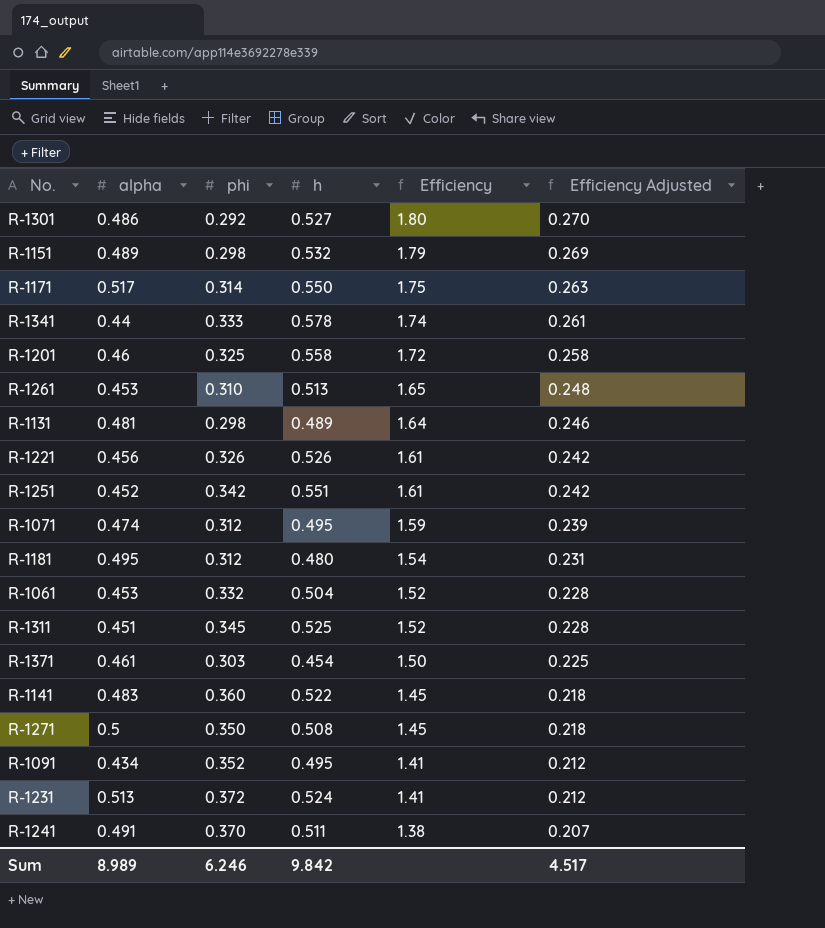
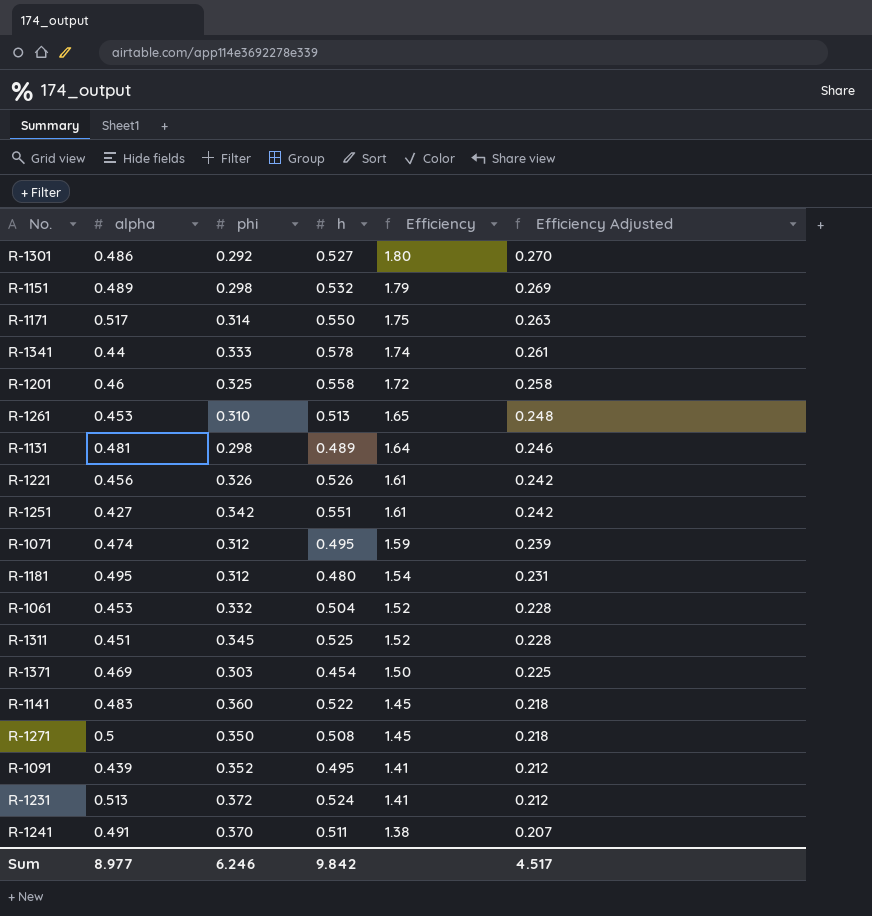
R-1251 | alpha: 0.452 -> 0.427
R-1371 | alpha: 0.461 -> 0.469
R-1091 | alpha: 0.434 -> 0.439
Sum | alpha: 8.989 -> 8.977

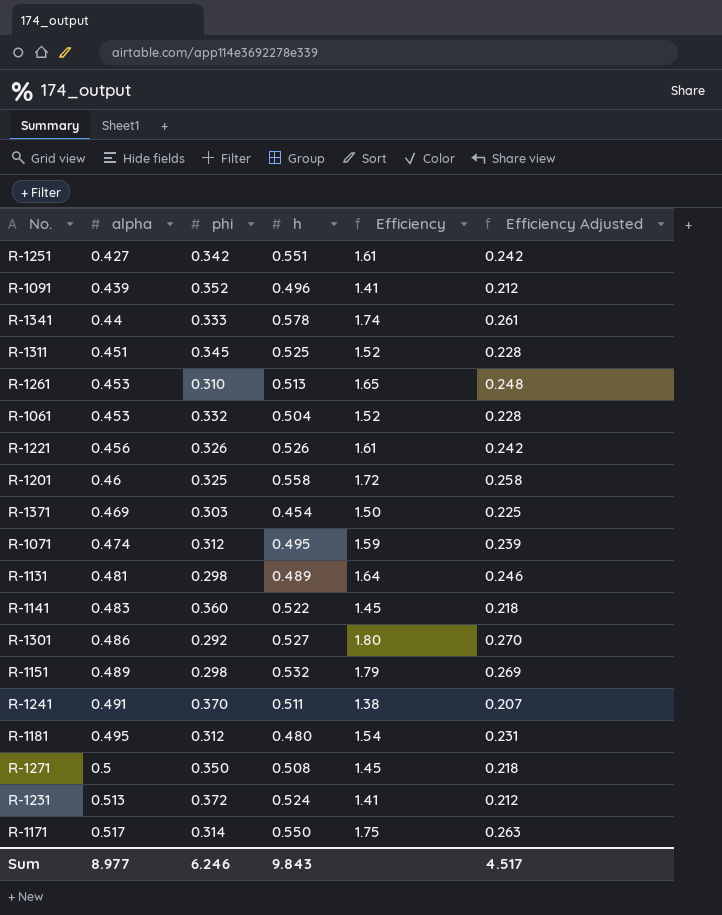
row order: Efficiency descending -> alpha ascending
R-1091 | h: 0.495 -> 0.496
Sum | h: 9.842 -> 9.843

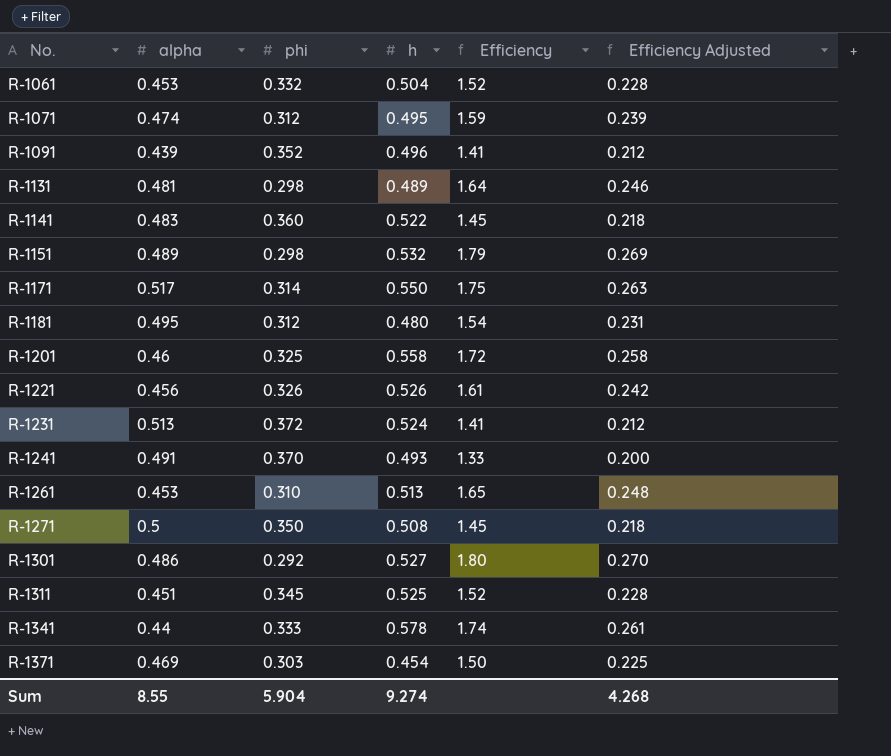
row order: alpha ascending -> No. ascending
row R-1251: 0.427 | 0.342 | 0.551 | 1.61 | 0.242 -> none
R-1241 | h: 0.511 -> 0.493
R-1241 | Efficiency: 1.38 -> 1.33
R-1241 | Efficiency Adjusted: 0.207 -> 0.200
Sum | alpha: 8.977 -> 8.55
Sum | phi: 6.246 -> 5.904
Sum | h: 9.843 -> 9.274
Sum | Efficiency Adjusted: 4.517 -> 4.268

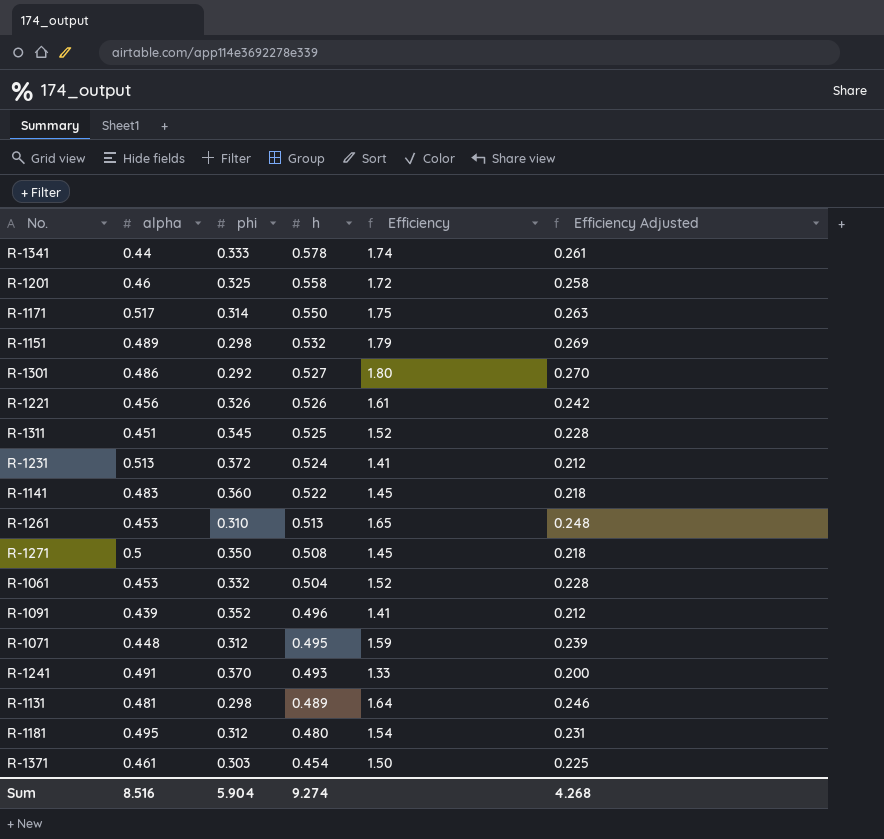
row order: No. ascending -> h descending
R-1071 | alpha: 0.474 -> 0.448
R-1371 | alpha: 0.469 -> 0.461
Sum | alpha: 8.55 -> 8.516

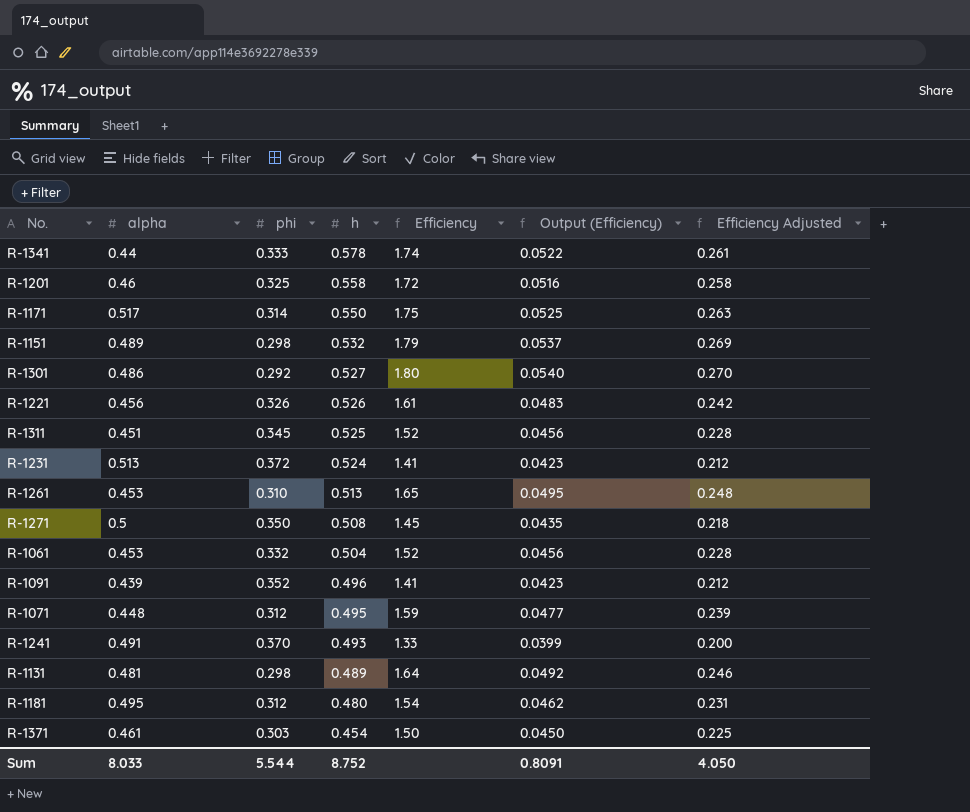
column Output (Efficiency) | formula: none -> [Efficiency] * 0.03
row R-1141: 0.483 | 0.360 | 0.522 | 1.45 | 0.218 -> none
Sum | alpha: 8.516 -> 8.033
Sum | phi: 5.904 -> 5.544
Sum | h: 9.274 -> 8.752
Sum | Efficiency Adjusted: 4.268 -> 4.050

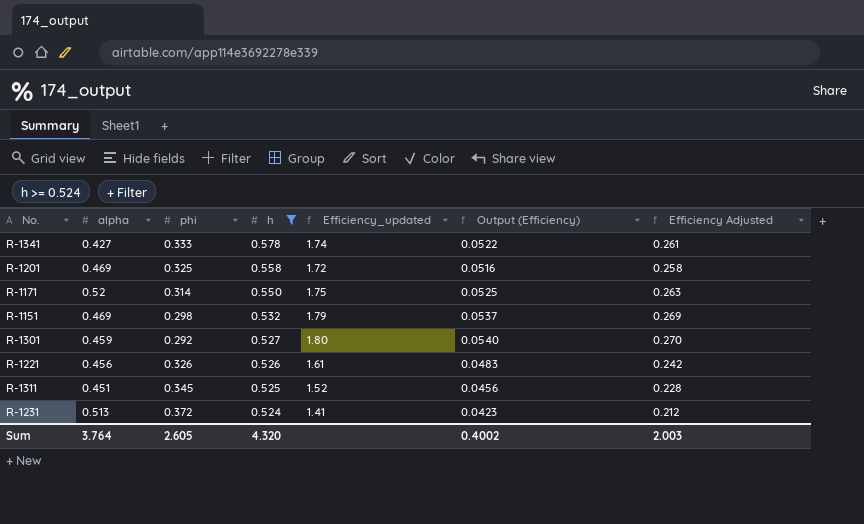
filter: none -> h >= 0.524
column name: Efficiency -> Efficiency_updated
R-1341 | alpha: 0.44 -> 0.427
R-1201 | alpha: 0.46 -> 0.469
R-1171 | alpha: 0.517 -> 0.52
R-1151 | alpha: 0.489 -> 0.469
R-1301 | alpha: 0.486 -> 0.459
Sum | alpha: 8.033 -> 3.764
Sum | phi: 5.544 -> 2.605
Sum | h: 8.752 -> 4.320
Sum | Output (Efficiency): 0.8091 -> 0.4002
Sum | Efficiency Adjusted: 4.050 -> 2.003

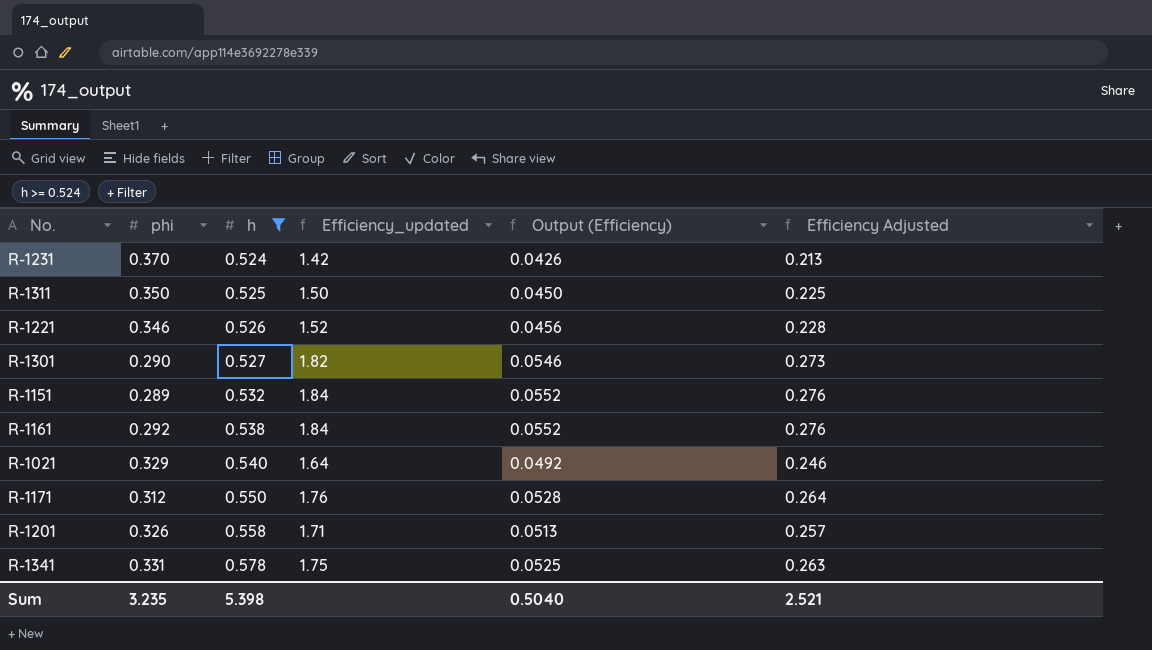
row order: h descending -> h ascending
column alpha | position: 2 -> none
R-1231 | phi: 0.372 -> 0.370
R-1231 | Efficiency_updated: 1.41 -> 1.42
R-1231 | Output (Efficiency): 0.0423 -> 0.0426
R-1231 | Efficiency Adjusted: 0.212 -> 0.213
R-1311 | phi: 0.345 -> 0.350
R-1311 | Efficiency_updated: 1.52 -> 1.50
R-1311 | Output (Efficiency): 0.0456 -> 0.0450
R-1311 | Efficiency Adjusted: 0.228 -> 0.225
R-1221 | phi: 0.326 -> 0.346
R-1221 | Efficiency_updated: 1.61 -> 1.52
R-1221 | Output (Efficiency): 0.0483 -> 0.0456
R-1221 | Efficiency Adjusted: 0.242 -> 0.228
R-1301 | phi: 0.292 -> 0.290
R-1301 | Efficiency_updated: 1.80 -> 1.82
R-1301 | Output (Efficiency): 0.0540 -> 0.0546
R-1301 | Efficiency Adjusted: 0.270 -> 0.273
R-1151 | phi: 0.298 -> 0.289
R-1151 | Efficiency_updated: 1.79 -> 1.84
R-1151 | Output (Efficiency): 0.0537 -> 0.0552
R-1151 | Efficiency Adjusted: 0.269 -> 0.276
row R-1161: none -> 0.292 | 0.538 | 1.84 | 0.0552 | 0.276
row R-1021: none -> 0.329 | 0.540 | 1.64 | 0.0492 | 0.246
R-1171 | phi: 0.314 -> 0.312
R-1171 | Efficiency_updated: 1.75 -> 1.76
R-1171 | Output (Efficiency): 0.0525 -> 0.0528
R-1171 | Efficiency Adjusted: 0.263 -> 0.264
R-1201 | phi: 0.325 -> 0.326
R-1201 | Efficiency_updated: 1.72 -> 1.71
R-1201 | Output (Efficiency): 0.0516 -> 0.0513
R-1201 | Efficiency Adjusted: 0.258 -> 0.257
R-1341 | phi: 0.333 -> 0.331
R-1341 | Efficiency_updated: 1.74 -> 1.75
R-1341 | Output (Efficiency): 0.0522 -> 0.0525
R-1341 | Efficiency Adjusted: 0.261 -> 0.263
Sum | phi: 2.605 -> 3.235
Sum | h: 4.320 -> 5.398
Sum | Output (Efficiency): 0.4002 -> 0.5040
Sum | Efficiency Adjusted: 2.003 -> 2.521

